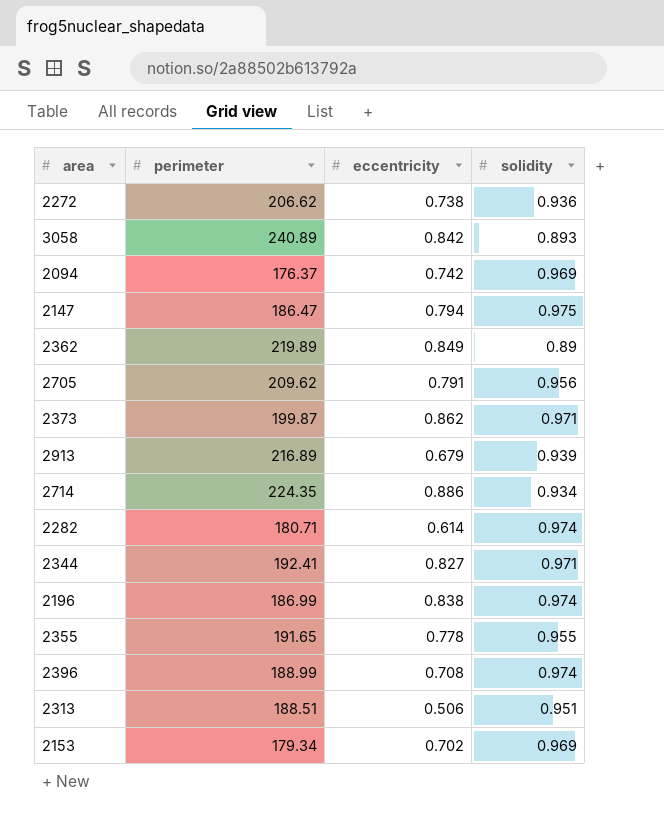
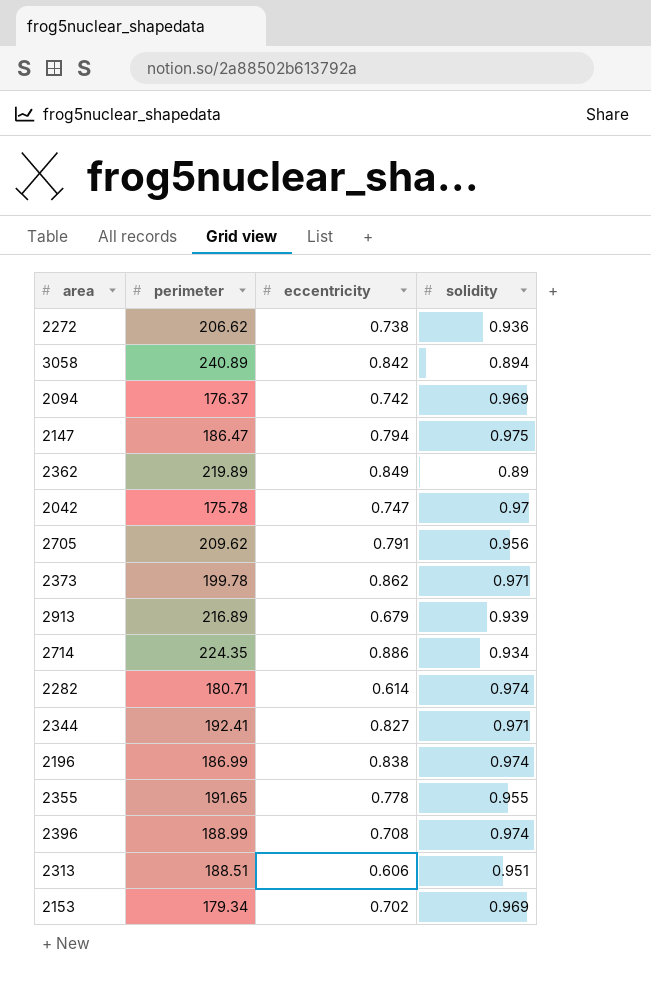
3058 | solidity: 0.893 -> 0.894
row 2042: none -> 175.78 | 0.747 | 0.97
2373 | perimeter: 199.87 -> 199.78
2313 | eccentricity: 0.506 -> 0.606

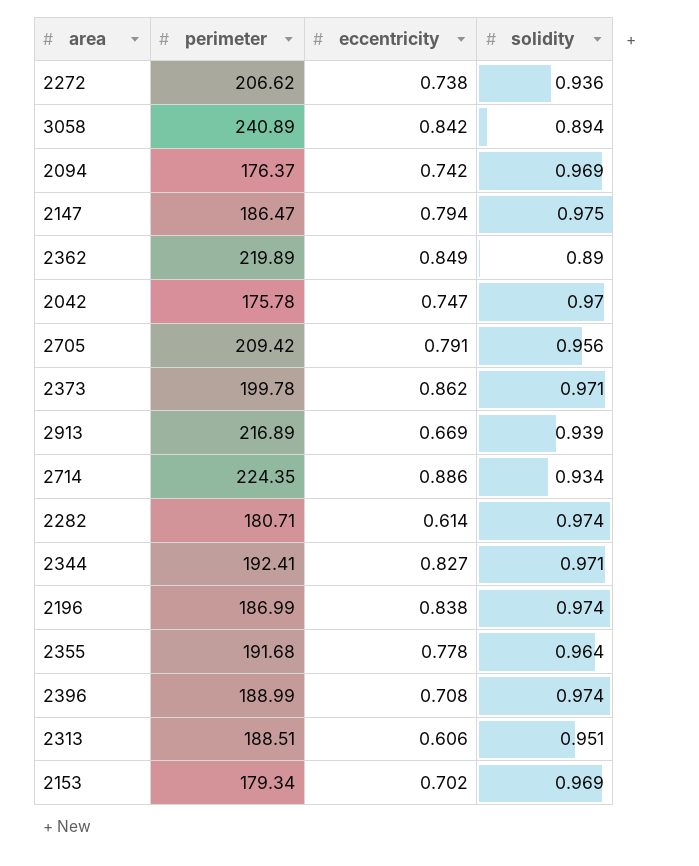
2705 | perimeter: 209.62 -> 209.42
2913 | eccentricity: 0.679 -> 0.669
2355 | perimeter: 191.65 -> 191.68
2355 | solidity: 0.955 -> 0.964

